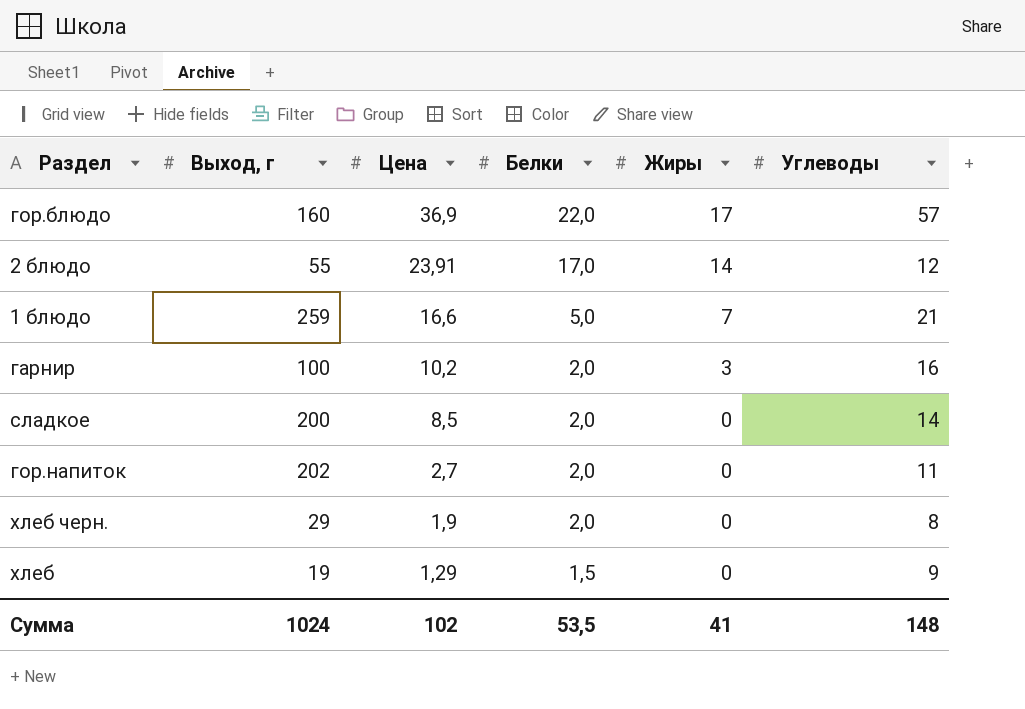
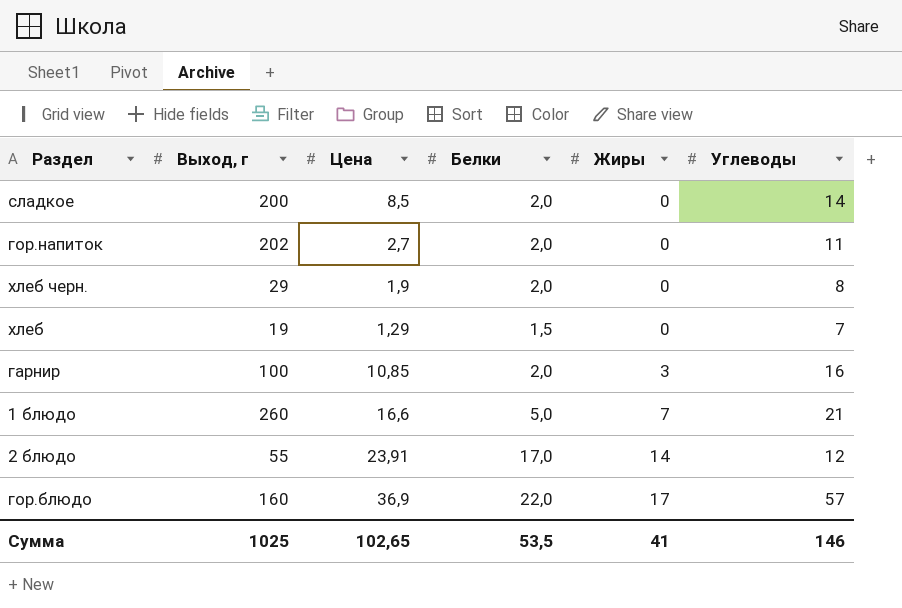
row order: Цена descending -> Жиры ascending
хлеб | Углеводы: 9 -> 7
гарнир | Цена: 10,2 -> 10,85
1 блюдо | Выход, г: 259 -> 260
Сумма | Выход, г: 1024 -> 1025
Сумма | Цена: 102 -> 102,65
Сумма | Углеводы: 148 -> 146

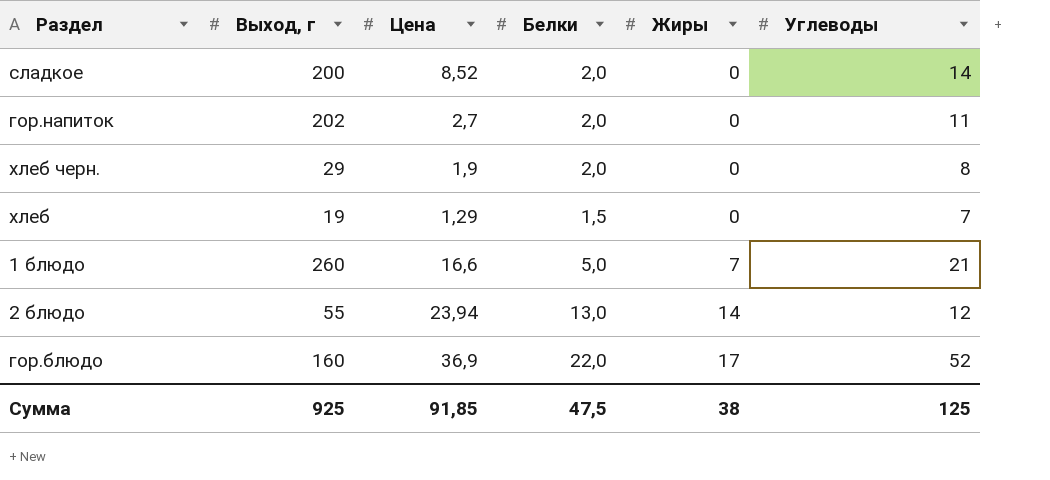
row гарнир: 100 | 10,85 | 2,0 | 3 | 16 -> none
сладкое | Цена: 8,5 -> 8,52
2 блюдо | Цена: 23,91 -> 23,94
2 блюдо | Белки: 17,0 -> 13,0
гор.блюдо | Углеводы: 57 -> 52
Сумма | Выход, г: 1025 -> 925
Сумма | Цена: 102,65 -> 91,85
Сумма | Белки: 53,5 -> 47,5
Сумма | Жиры: 41 -> 38
Сумма | Углеводы: 146 -> 125

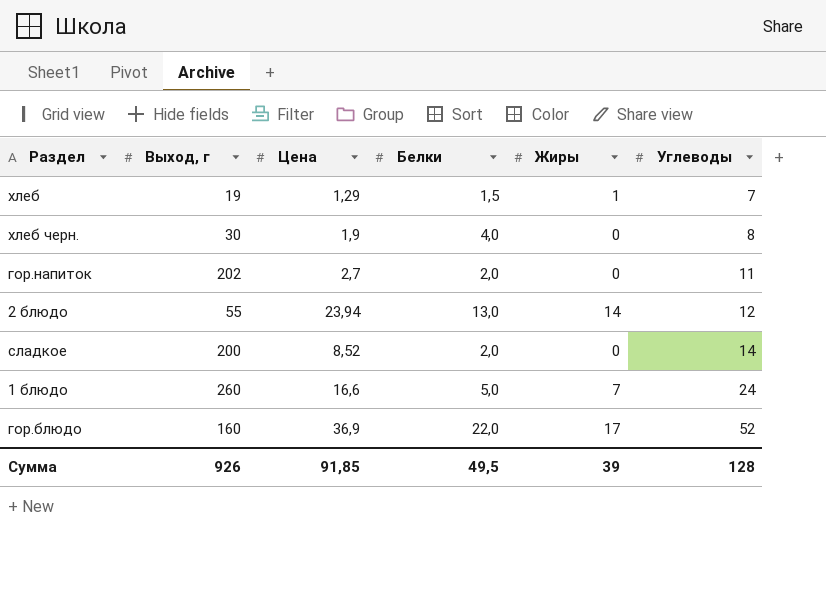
row order: Жиры ascending -> Углеводы ascending
хлеб | Жиры: 0 -> 1
хлеб черн. | Выход, г: 29 -> 30
хлеб черн. | Белки: 2,0 -> 4,0
1 блюдо | Углеводы: 21 -> 24
Сумма | Выход, г: 925 -> 926
Сумма | Белки: 47,5 -> 49,5
Сумма | Жиры: 38 -> 39
Сумма | Углеводы: 125 -> 128

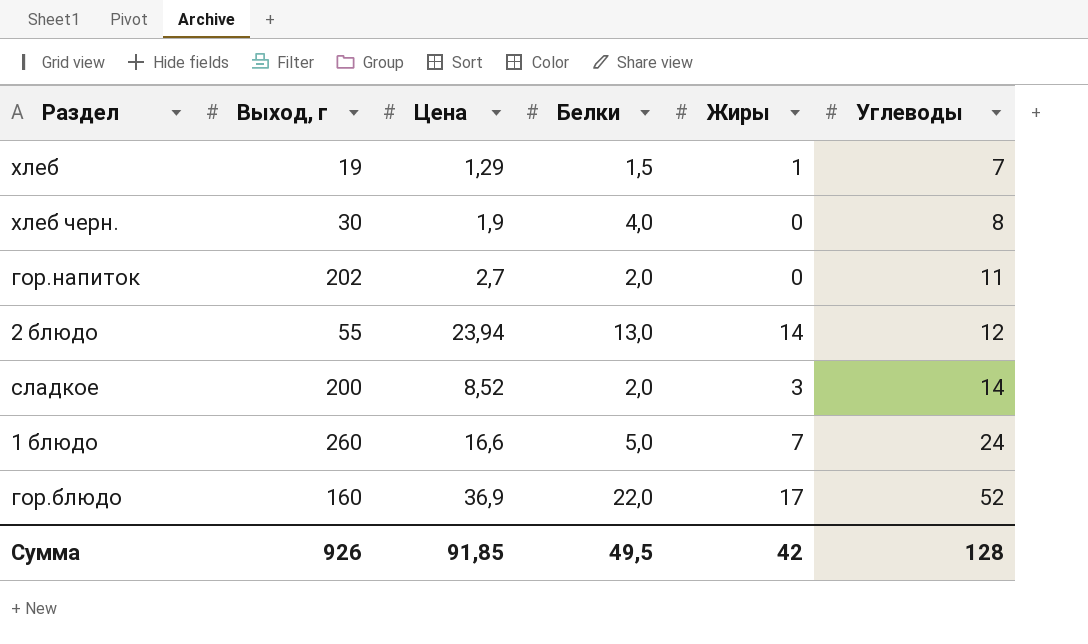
сладкое | Жиры: 0 -> 3
Сумма | Жиры: 39 -> 42

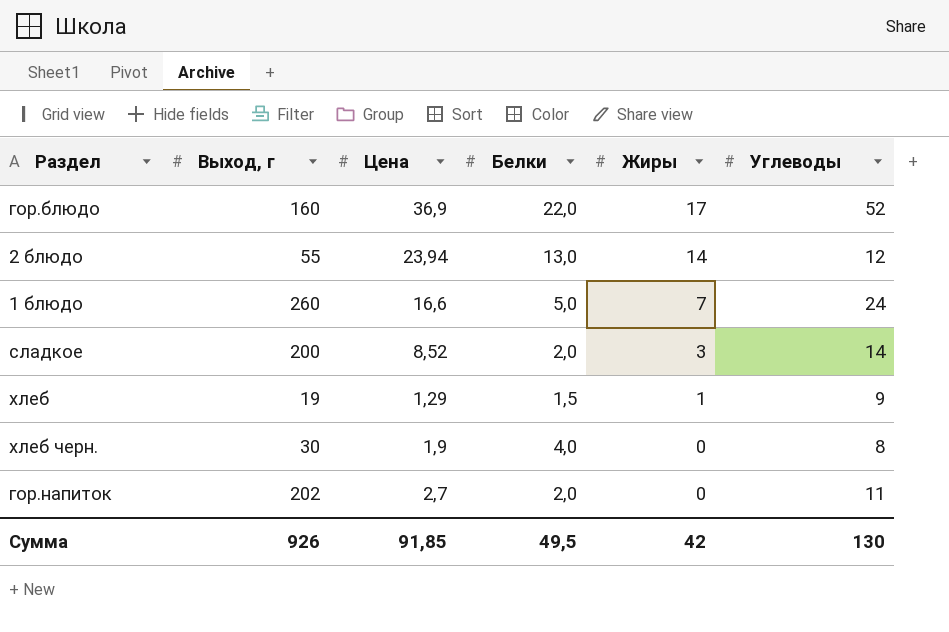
row order: Углеводы ascending -> Жиры descending
хлеб | Углеводы: 7 -> 9
Сумма | Углеводы: 128 -> 130

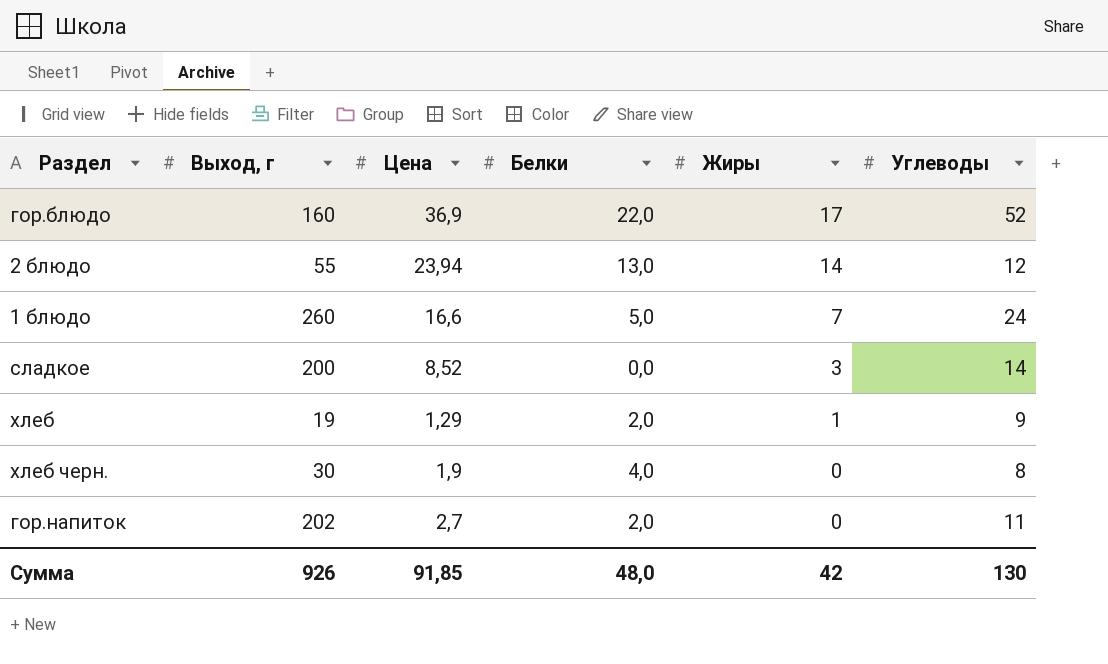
сладкое | Белки: 2,0 -> 0,0
хлеб | Белки: 1,5 -> 2,0
Сумма | Белки: 49,5 -> 48,0

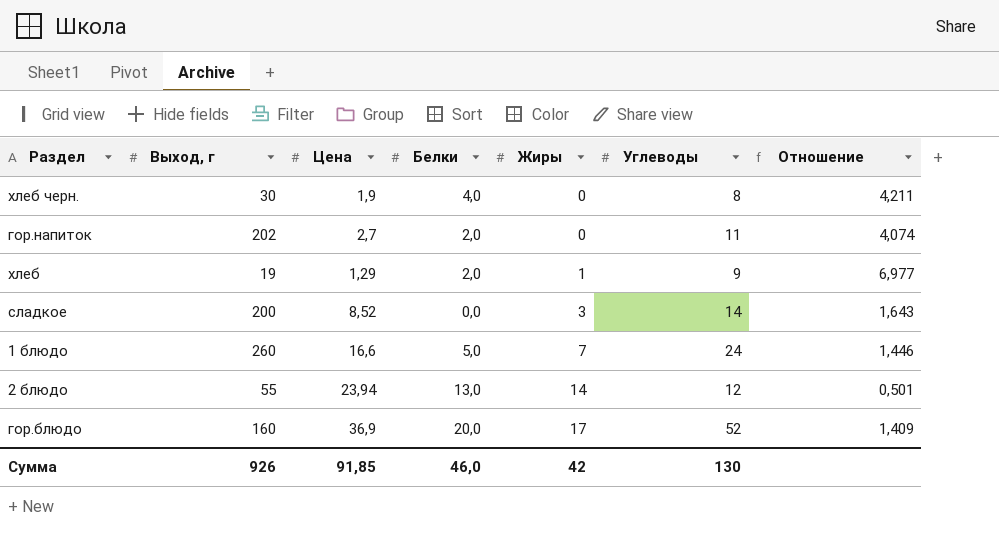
row order: Жиры descending -> Жиры ascending
column Отношение | formula: none -> [Углеводы] / [Цена]
гор.блюдо | Белки: 22,0 -> 20,0
Сумма | Белки: 48,0 -> 46,0

